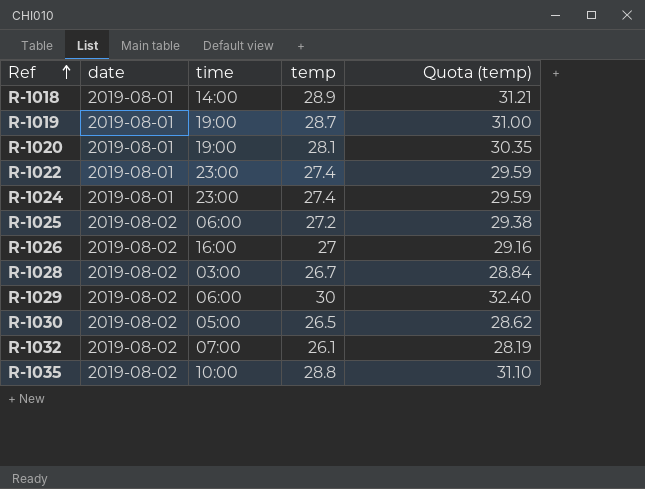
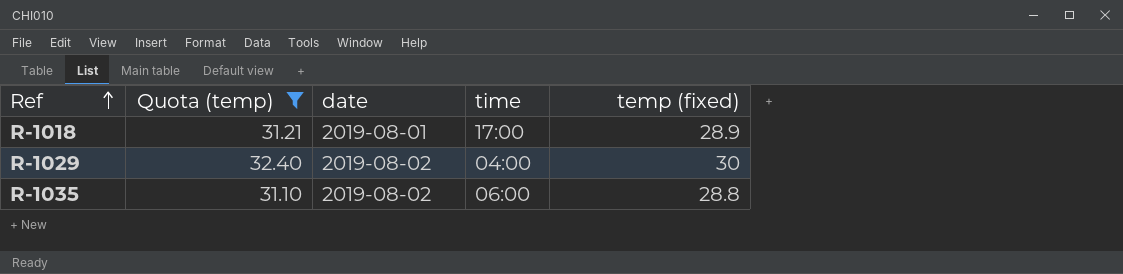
filter: none -> Quota (temp) >= 31.10
column Quota (temp) | position: 5 -> 2
column name: temp -> temp (fixed)
R-1018 | time: 14:00 -> 17:00
R-1029 | time: 06:00 -> 04:00
R-1035 | time: 10:00 -> 06:00

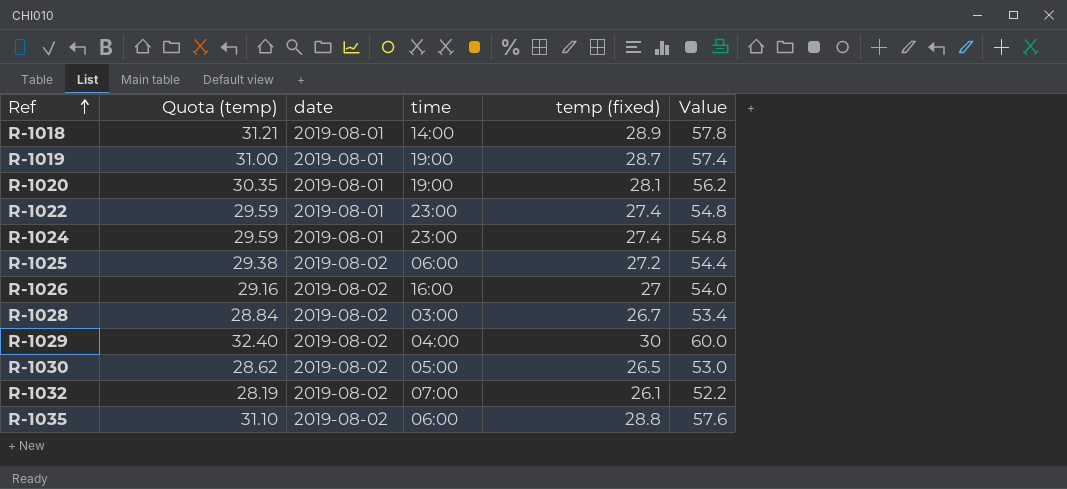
filter: Quota (temp) >= 31.10 -> none
column Value | formula: none -> [temp (fixed)] * 2
R-1018 | time: 17:00 -> 14:00

